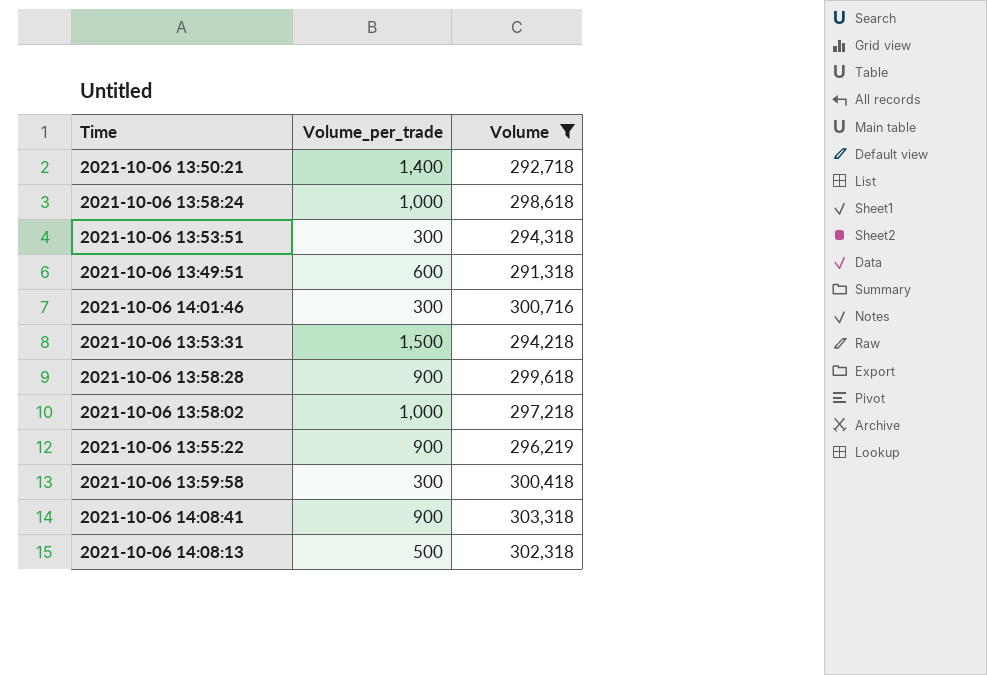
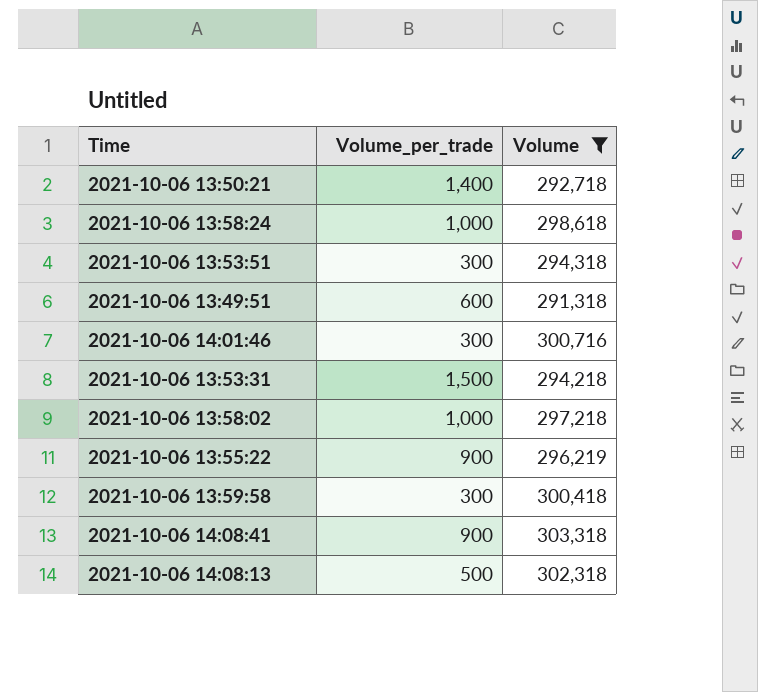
row 2021-10-06 13:58:28: 900 | 299,618 -> none

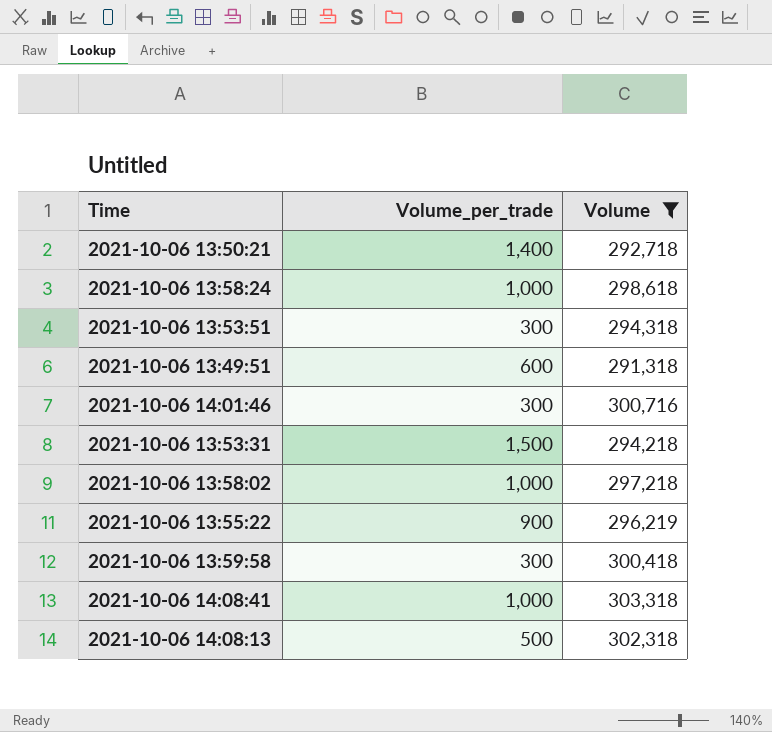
2021-10-06 14:08:41 | Volume_per_trade: 900 -> 1,000

